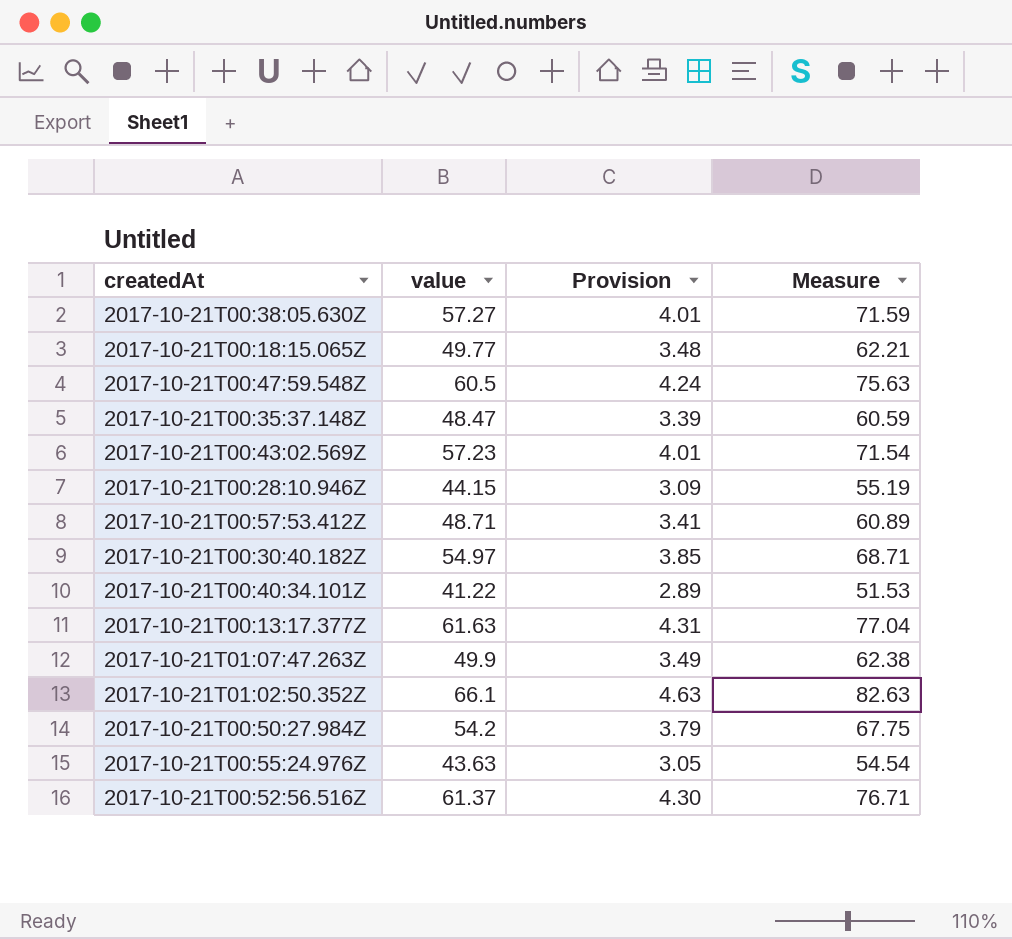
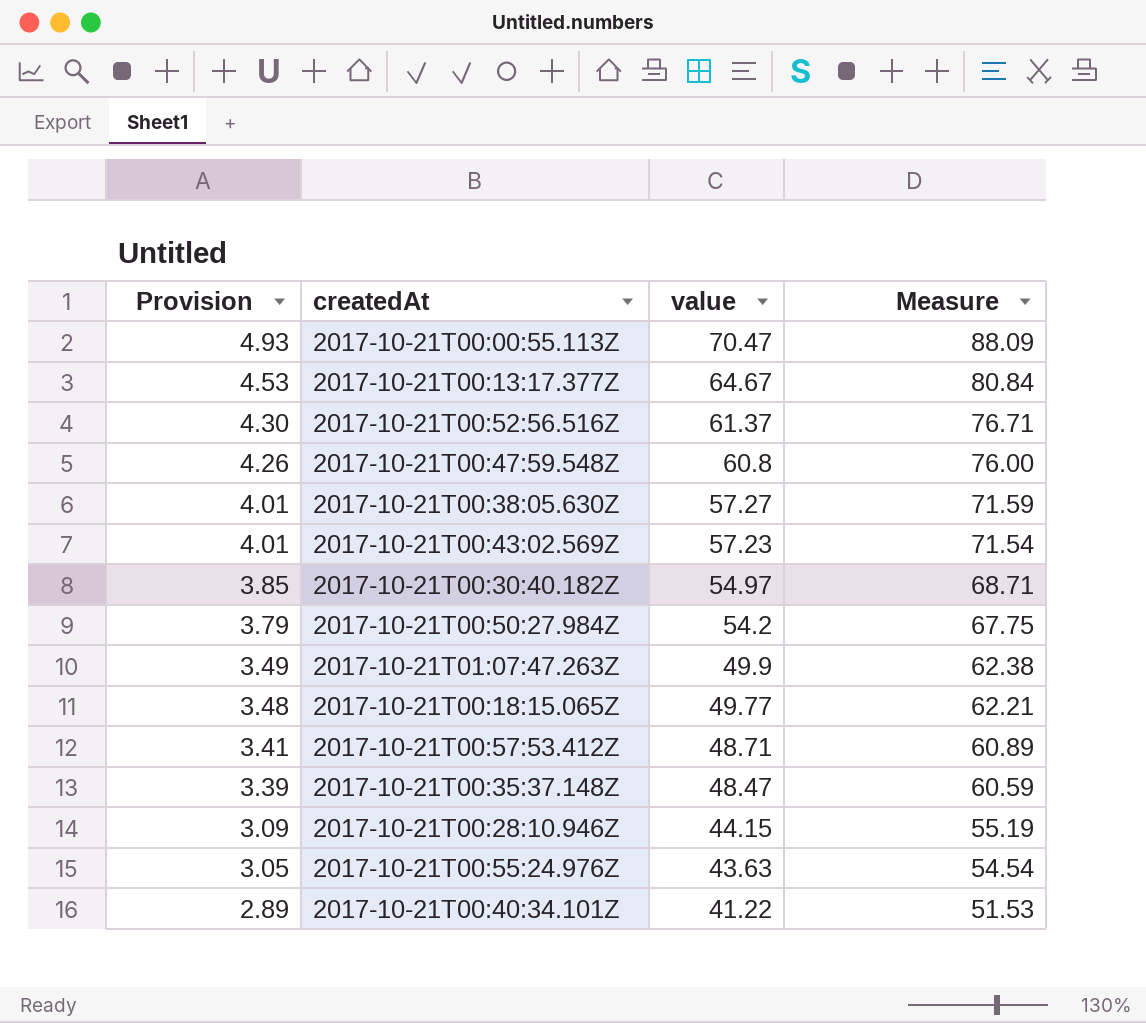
row order: none -> Provision descending
column Provision | position: 3 -> 1
row 2017-10-21T01:02:50.352Z: 66.1 | 4.63 | 82.63 -> none
row 2017-10-21T00:00:55.113Z: none -> 4.93 | 70.47 | 88.09
2017-10-21T00:13:17.377Z | Provision: 4.31 -> 4.53
2017-10-21T00:13:17.377Z | value: 61.63 -> 64.67
2017-10-21T00:13:17.377Z | Measure: 77.04 -> 80.84
2017-10-21T00:47:59.548Z | Provision: 4.24 -> 4.26
2017-10-21T00:47:59.548Z | value: 60.5 -> 60.8
2017-10-21T00:47:59.548Z | Measure: 75.63 -> 76.00

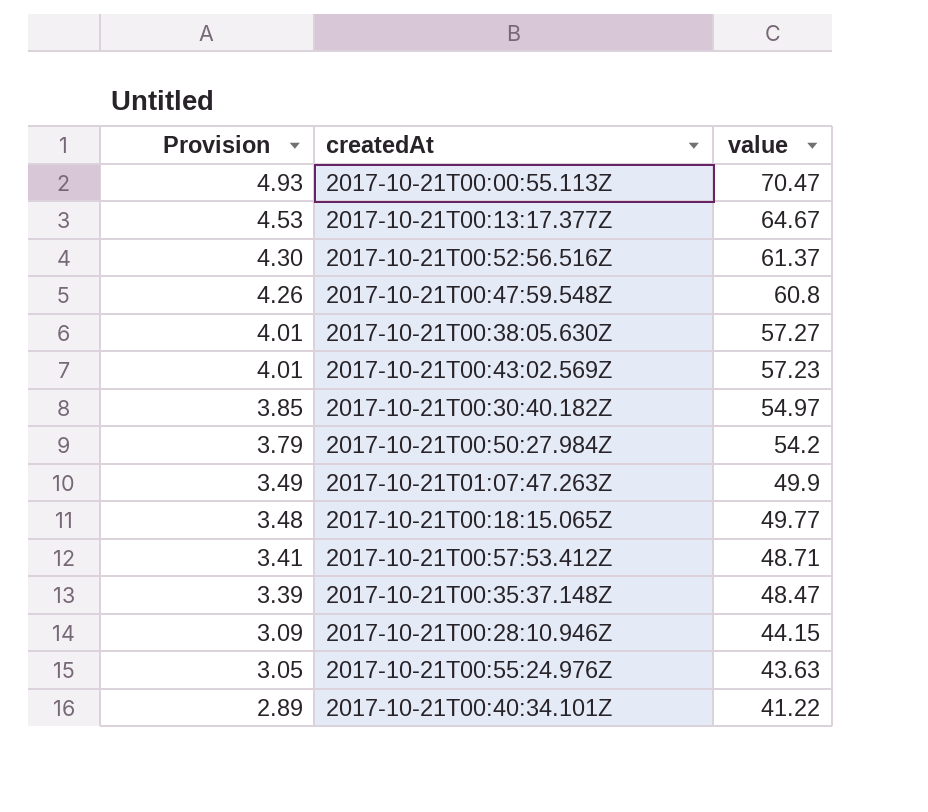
column Measure | formula: [value] * 1.25 -> none

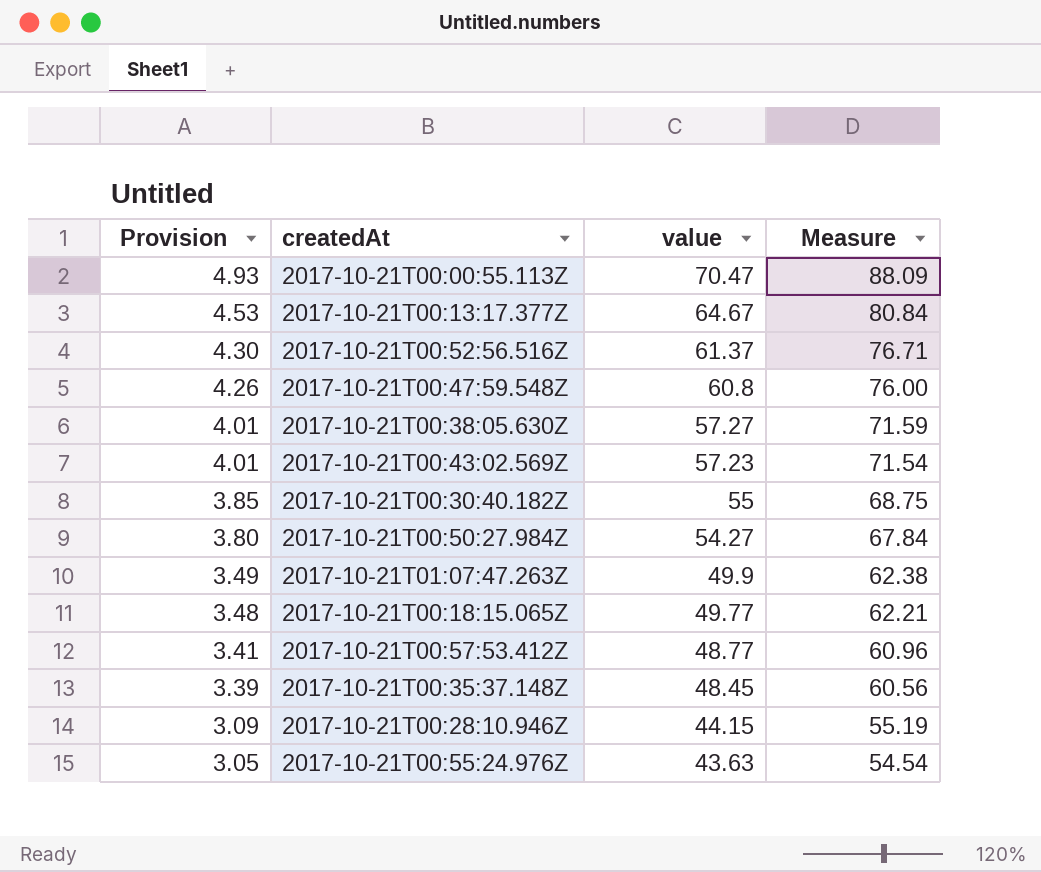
column Measure | formula: none -> [value] * 1.25
row 2017-10-21T00:40:34.101Z: 2.89 | 41.22 -> none
2017-10-21T00:30:40.182Z | value: 54.97 -> 55
2017-10-21T00:50:27.984Z | Provision: 3.79 -> 3.80
2017-10-21T00:50:27.984Z | value: 54.2 -> 54.27
2017-10-21T00:57:53.412Z | value: 48.71 -> 48.77
2017-10-21T00:35:37.148Z | value: 48.47 -> 48.45

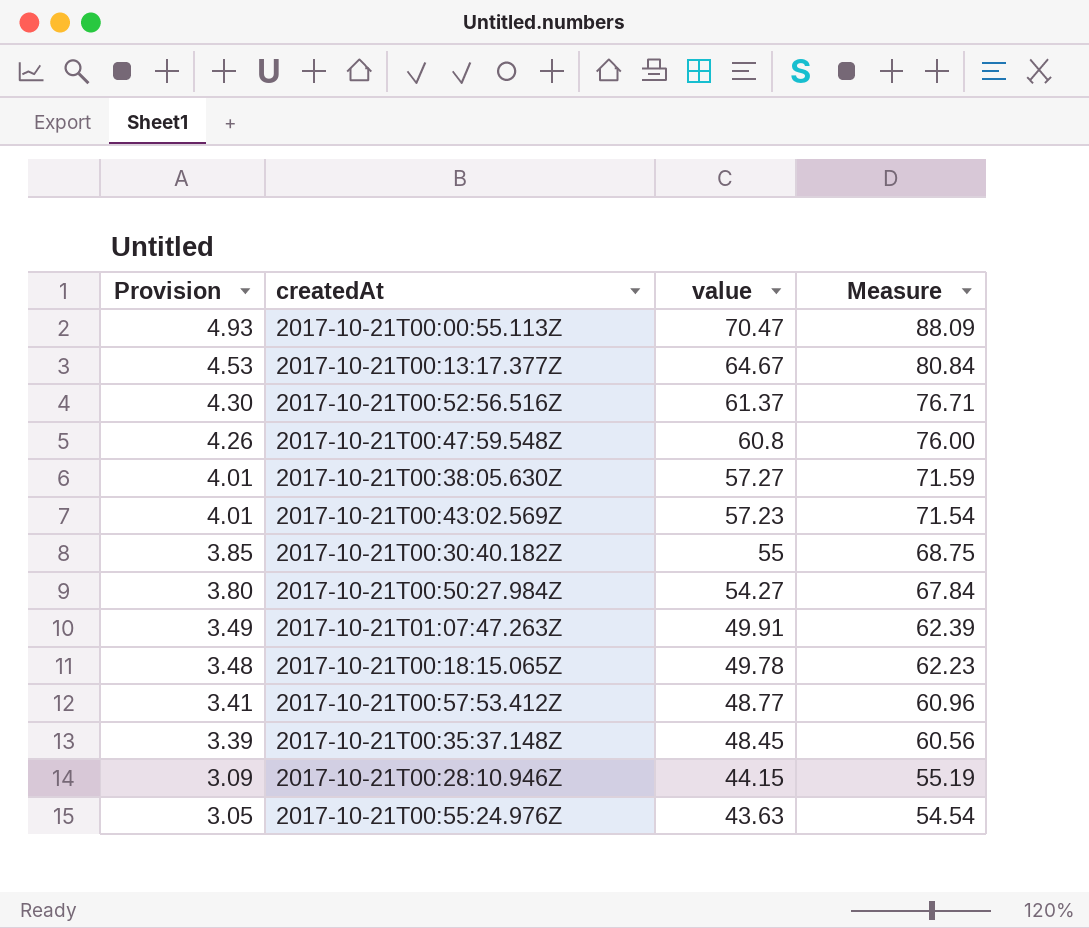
2017-10-21T01:07:47.263Z | value: 49.9 -> 49.91
2017-10-21T01:07:47.263Z | Measure: 62.38 -> 62.39
2017-10-21T00:18:15.065Z | value: 49.77 -> 49.78
2017-10-21T00:18:15.065Z | Measure: 62.21 -> 62.23

